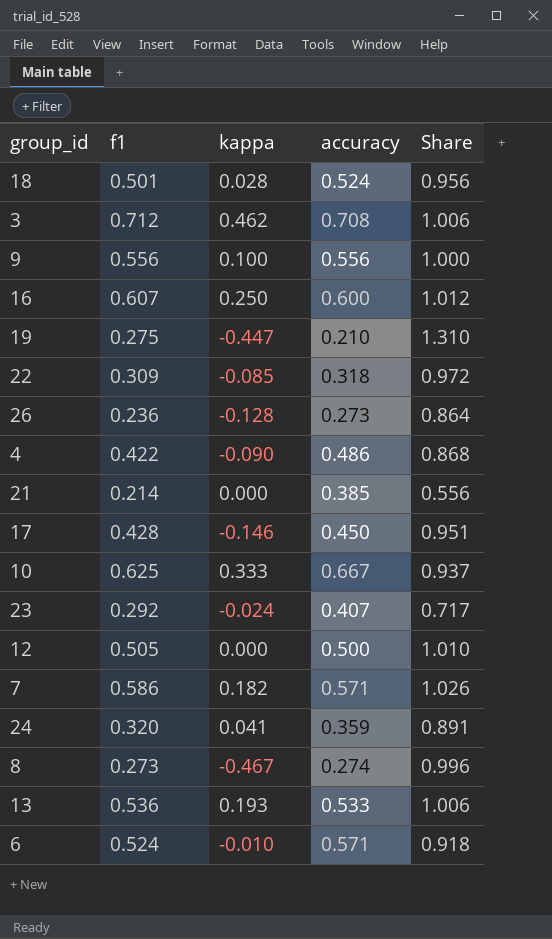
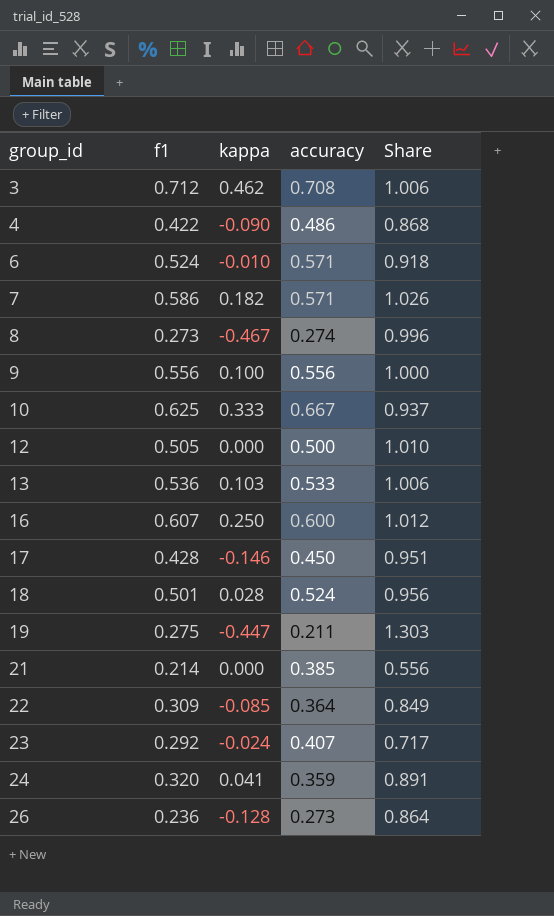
row order: none -> group_id ascending
13 | kappa: 0.193 -> 0.103
19 | accuracy: 0.210 -> 0.211
19 | Share: 1.310 -> 1.303
22 | accuracy: 0.318 -> 0.364
22 | Share: 0.972 -> 0.849

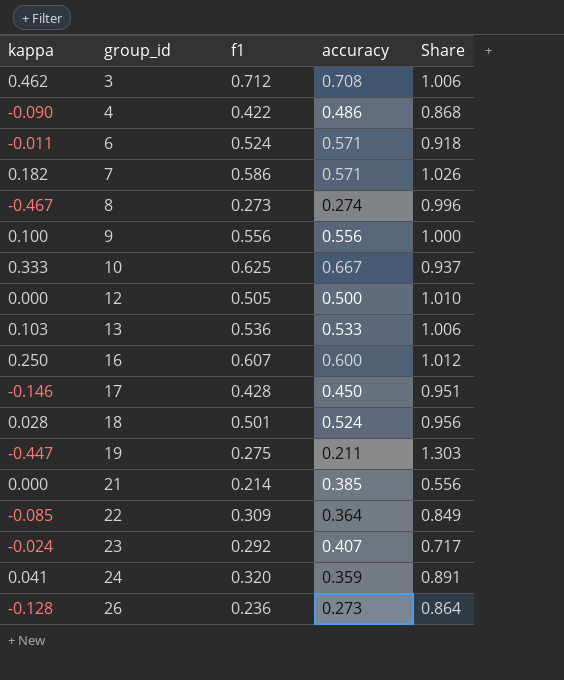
column kappa | position: 3 -> 1
6 | kappa: -0.010 -> -0.011

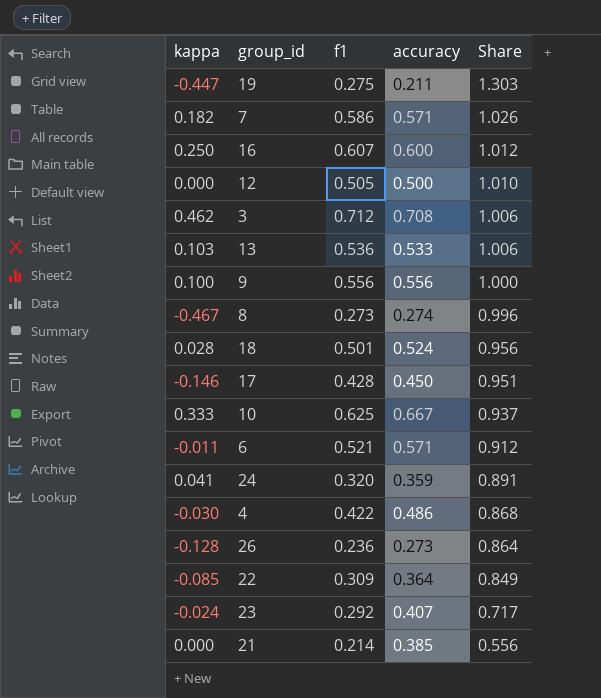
row order: group_id ascending -> Share descending
6 | f1: 0.524 -> 0.521
6 | Share: 0.918 -> 0.912
4 | kappa: -0.090 -> -0.030

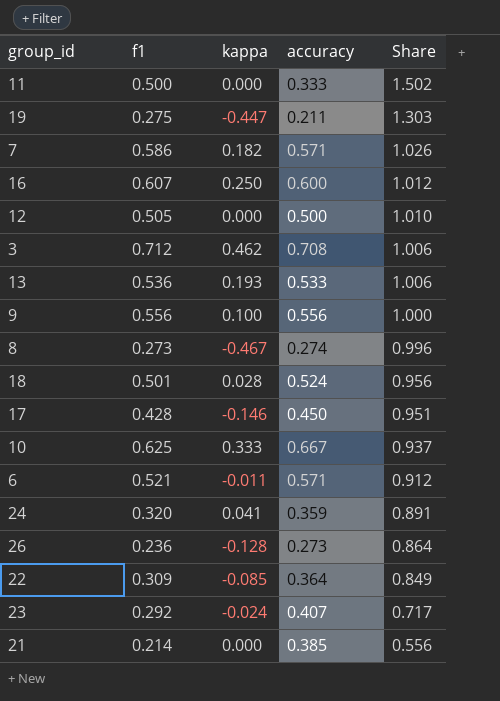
column kappa | position: 1 -> 3
row 4: -0.030 | 0.422 | 0.486 | 0.868 -> none
row 11: none -> 0.500 | 0.000 | 0.333 | 1.502
13 | kappa: 0.103 -> 0.193

